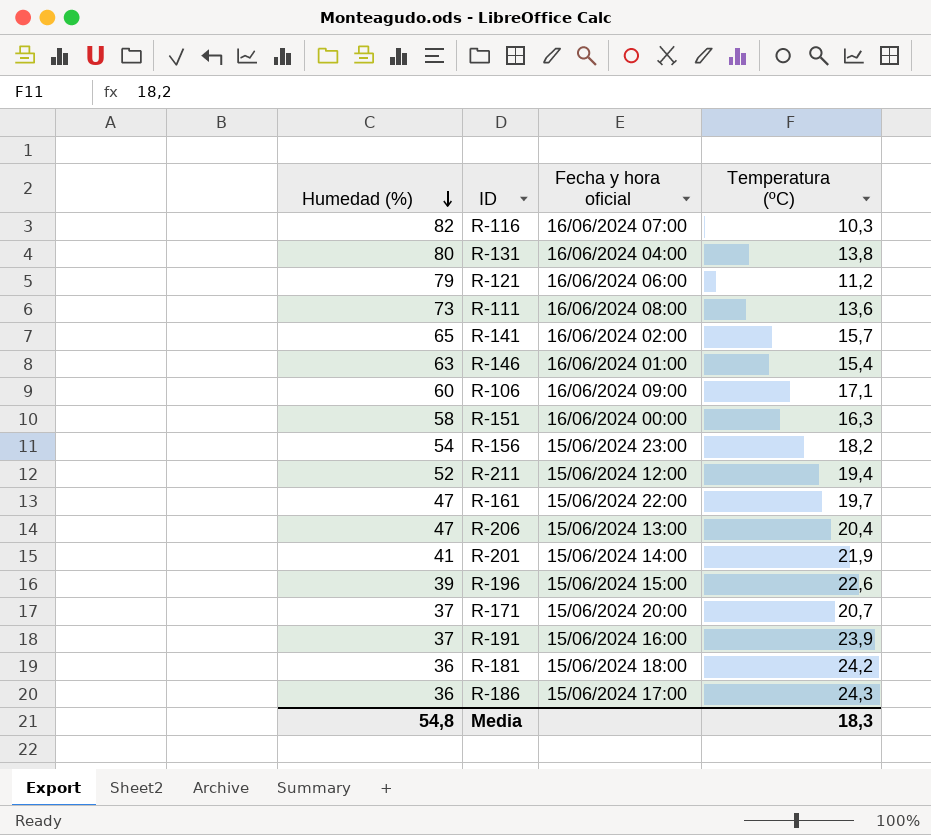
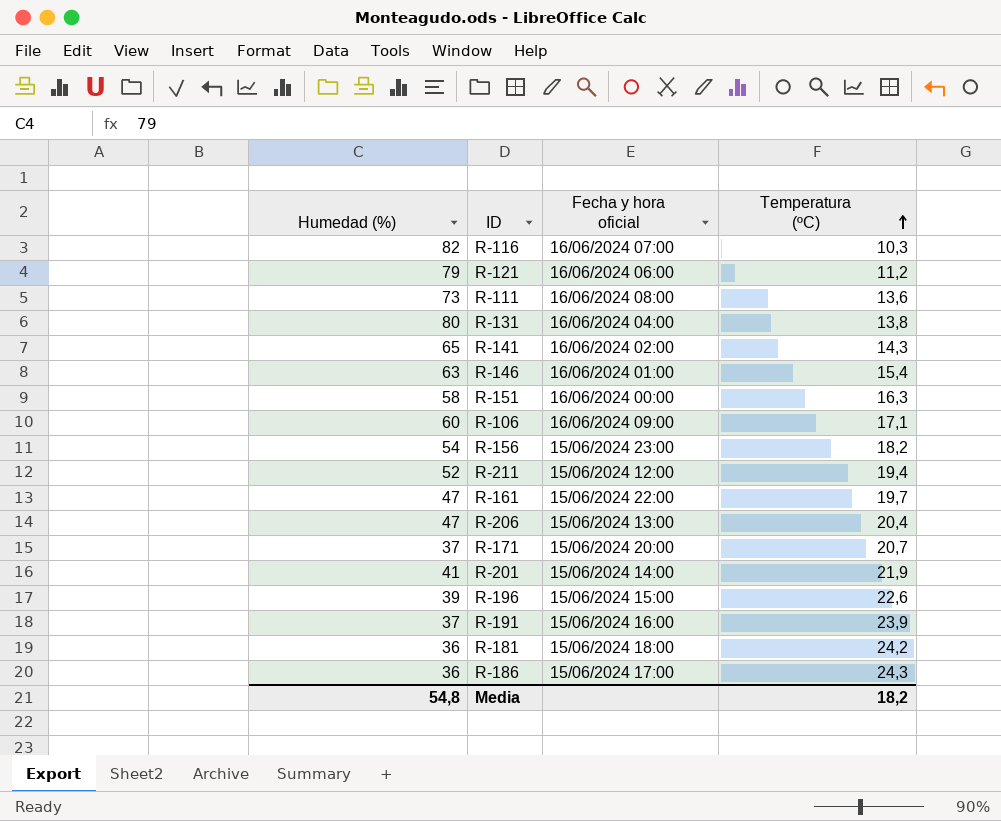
row order: Humedad (%) descending -> Temperatura (ºC) ascending
R-141 | Temperatura (ºC): 15,7 -> 14,3
Media | Temperatura (ºC): 18,3 -> 18,2

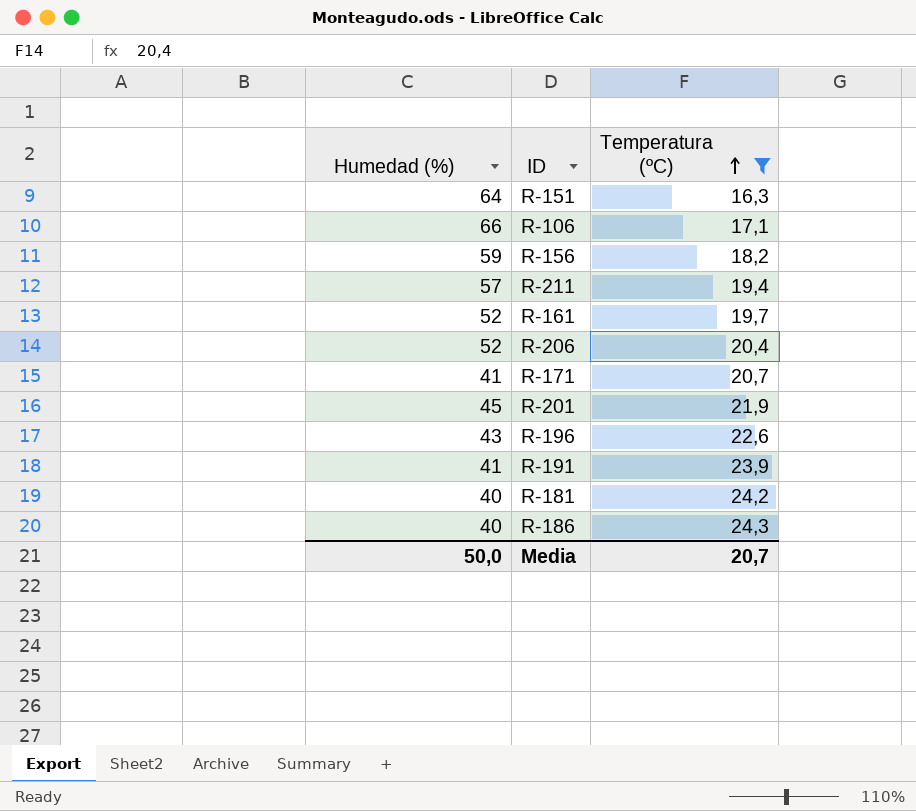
filter: none -> Temperatura (ºC) >= 16,3
column Fecha y hora oficial | position: 3 -> none
R-151 | Humedad (%): 58 -> 64
R-106 | Humedad (%): 60 -> 66
R-156 | Humedad (%): 54 -> 59
R-211 | Humedad (%): 52 -> 57
R-161 | Humedad (%): 47 -> 52
R-206 | Humedad (%): 47 -> 52
R-171 | Humedad (%): 37 -> 41
R-201 | Humedad (%): 41 -> 45
R-196 | Humedad (%): 39 -> 43
R-191 | Humedad (%): 37 -> 41
R-181 | Humedad (%): 36 -> 40
R-186 | Humedad (%): 36 -> 40
Media | Humedad (%): 54,8 -> 50,0
Media | Temperatura (ºC): 18,2 -> 20,7

